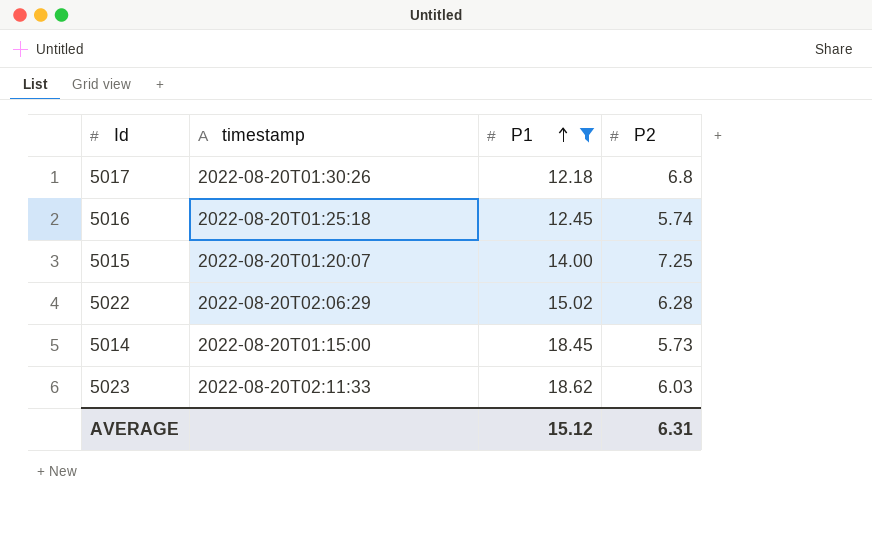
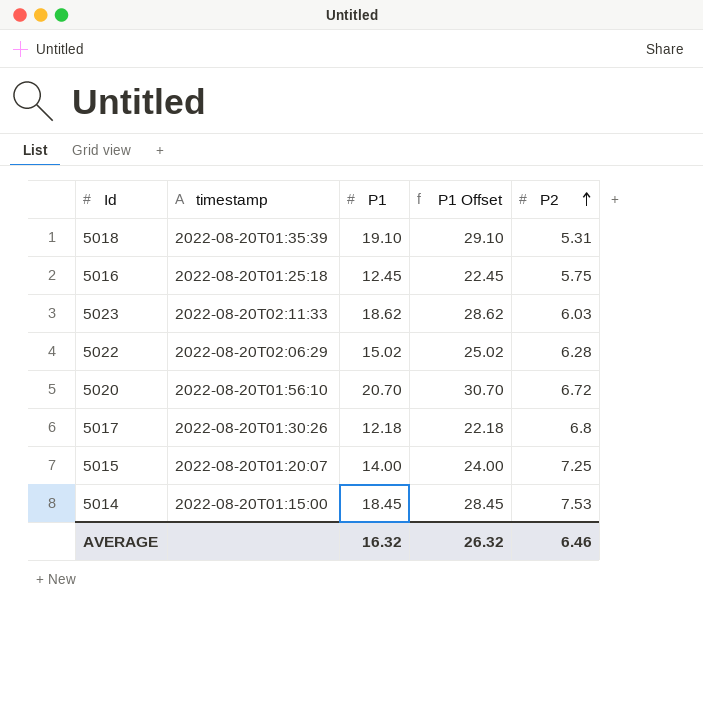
filter: P1 <= 18.62 -> none
row order: P1 ascending -> P2 ascending
column P1 Offset | formula: none -> [P1] + 10
5016 | P2: 5.74 -> 5.75
5014 | P2: 5.73 -> 7.53
AVERAGE | P1: 15.12 -> 16.32
AVERAGE | P2: 6.31 -> 6.46

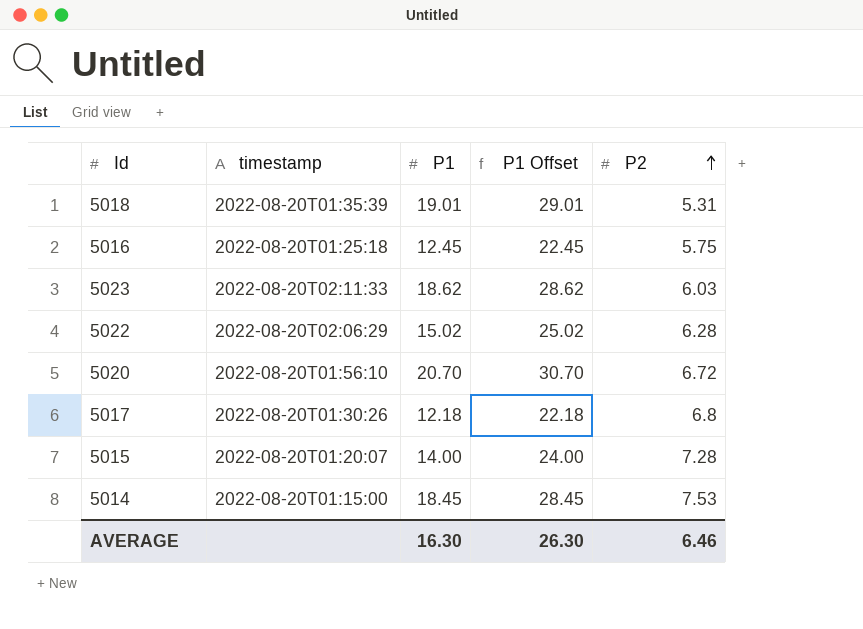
5018 | P1: 19.10 -> 19.01
5018 | P1 Offset: 29.10 -> 29.01
5015 | P2: 7.25 -> 7.28
AVERAGE | P1: 16.32 -> 16.30
AVERAGE | P1 Offset: 26.32 -> 26.30

